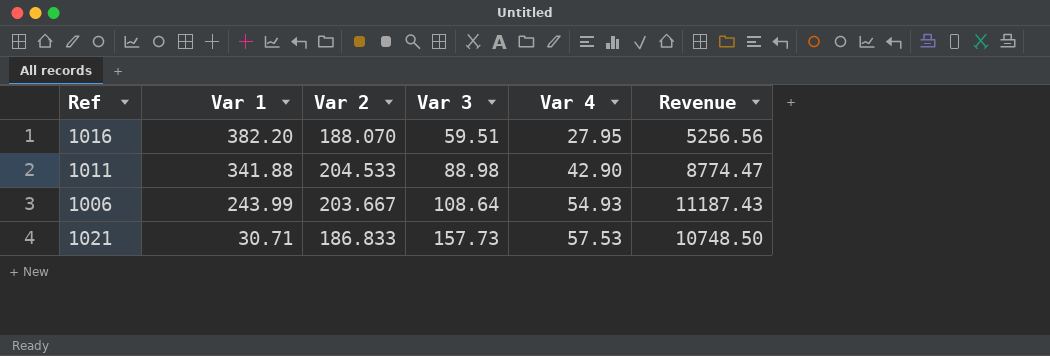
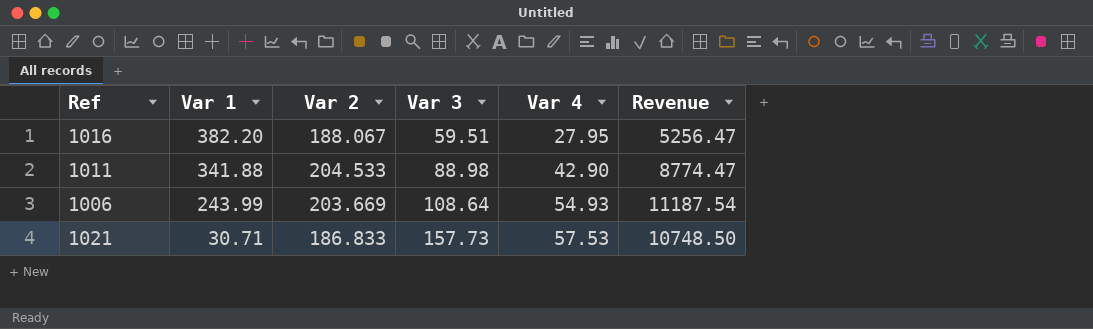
1016 | Var 2: 188.070 -> 188.067
1016 | Revenue: 5256.56 -> 5256.47
1006 | Var 2: 203.667 -> 203.669
1006 | Revenue: 11187.43 -> 11187.54

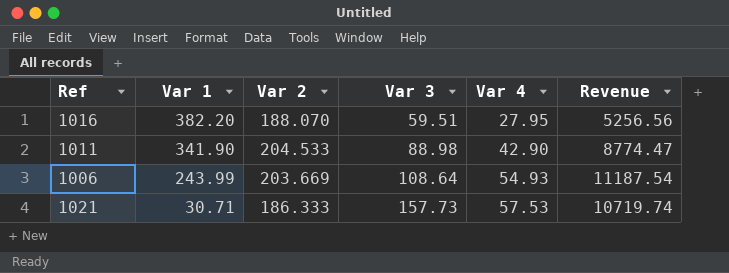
1016 | Var 2: 188.067 -> 188.070
1016 | Revenue: 5256.47 -> 5256.56
1011 | Var 1: 341.88 -> 341.90
1021 | Var 2: 186.833 -> 186.333
1021 | Revenue: 10748.50 -> 10719.74

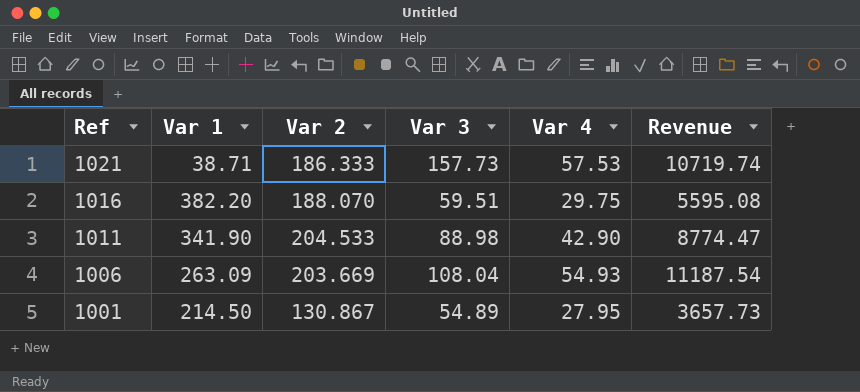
row order: Var 1 descending -> Ref descending
1021 | Var 1: 30.71 -> 38.71
1016 | Var 4: 27.95 -> 29.75
1016 | Revenue: 5256.56 -> 5595.08
1006 | Var 1: 243.99 -> 263.09
1006 | Var 3: 108.64 -> 108.04
row 1001: none -> 214.50 | 130.867 | 54.89 | 27.95 | 3657.73

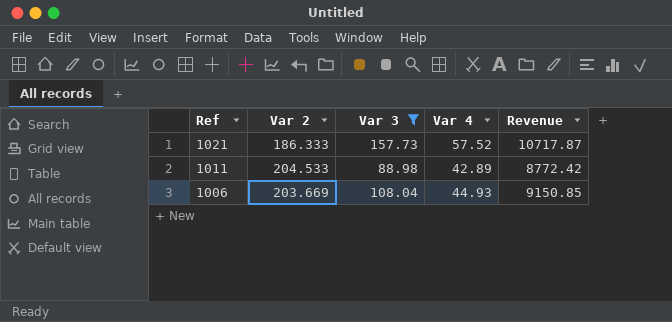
filter: none -> Var 3 >= 88.98
column Var 1 | position: 2 -> none
1021 | Var 4: 57.53 -> 57.52
1021 | Revenue: 10719.74 -> 10717.87
1011 | Var 4: 42.90 -> 42.89
1011 | Revenue: 8774.47 -> 8772.42
1006 | Var 4: 54.93 -> 44.93
1006 | Revenue: 11187.54 -> 9150.85

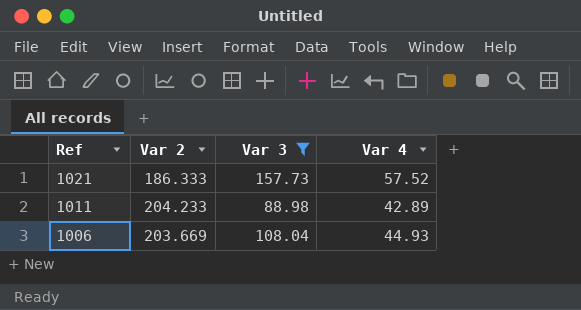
column Revenue | formula: [Var 2] * [Var 4] -> none
1011 | Var 2: 204.533 -> 204.233

